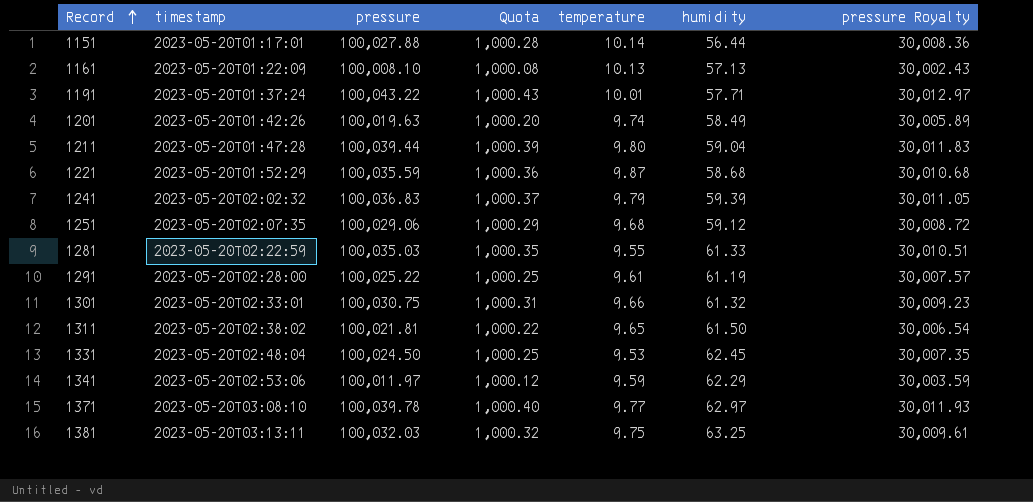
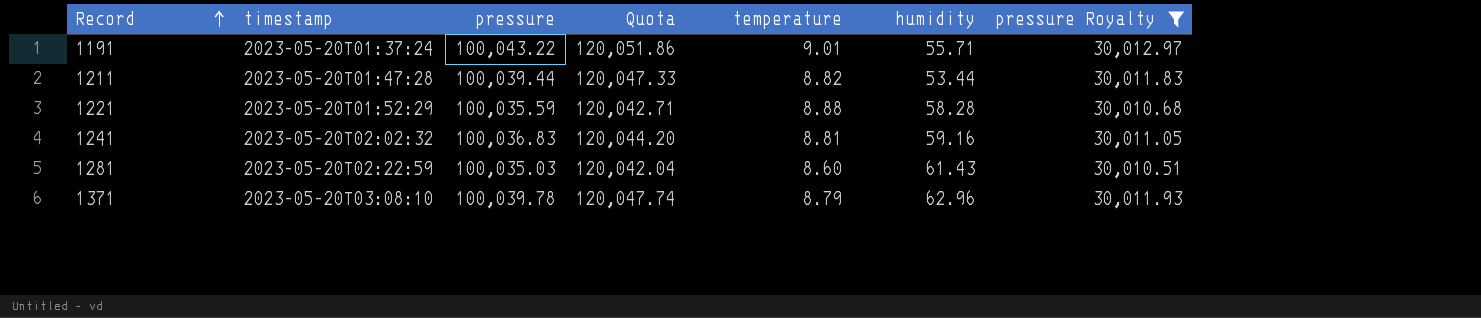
filter: none -> pressure Royalty >= 30,010.51
column Quota | formula: [pressure] * 0.01 -> [pressure] * 1.2
1191 | temperature: 10.01 -> 9.01
1191 | humidity: 57.71 -> 55.71
1211 | temperature: 9.80 -> 8.82
1211 | humidity: 59.04 -> 53.44
1221 | temperature: 9.87 -> 8.88
1221 | humidity: 58.68 -> 58.28
1241 | temperature: 9.79 -> 8.81
1241 | humidity: 59.39 -> 59.16
1281 | temperature: 9.55 -> 8.60
1281 | humidity: 61.33 -> 61.43
1371 | temperature: 9.77 -> 8.79
1371 | humidity: 62.97 -> 62.96

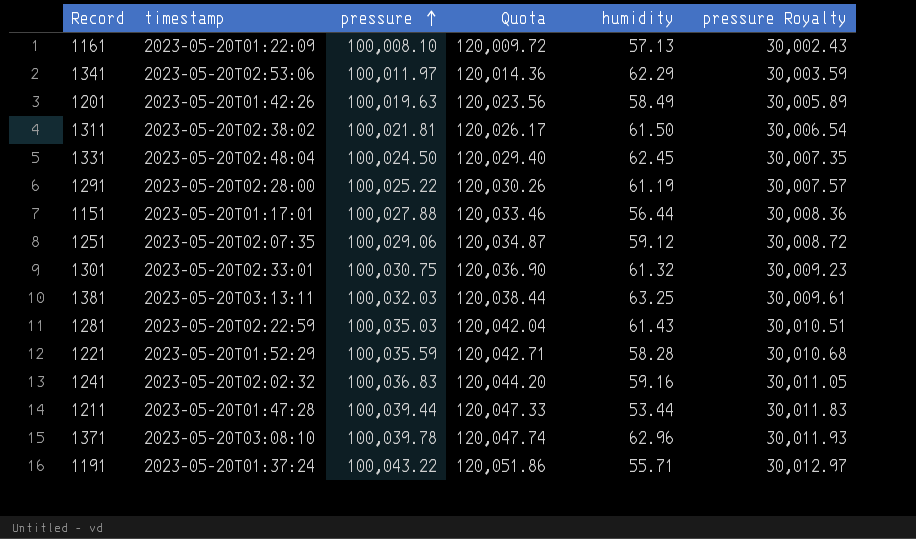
filter: pressure Royalty >= 30,010.51 -> none
row order: Record ascending -> pressure ascending
column temperature | position: 5 -> none

